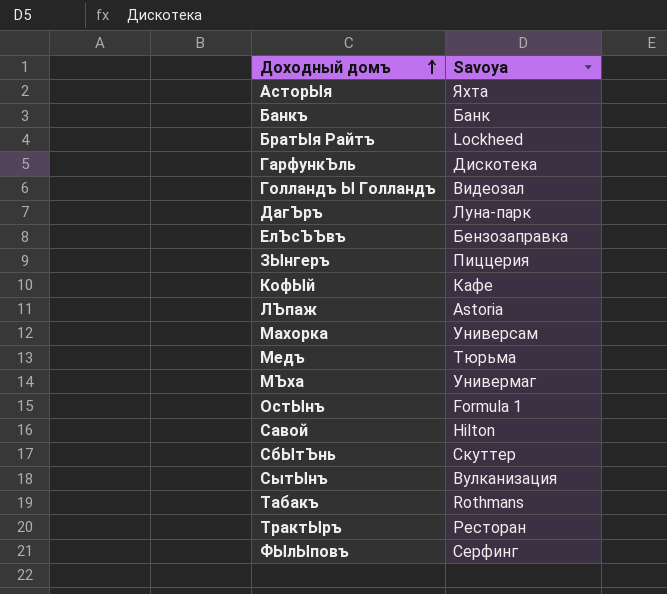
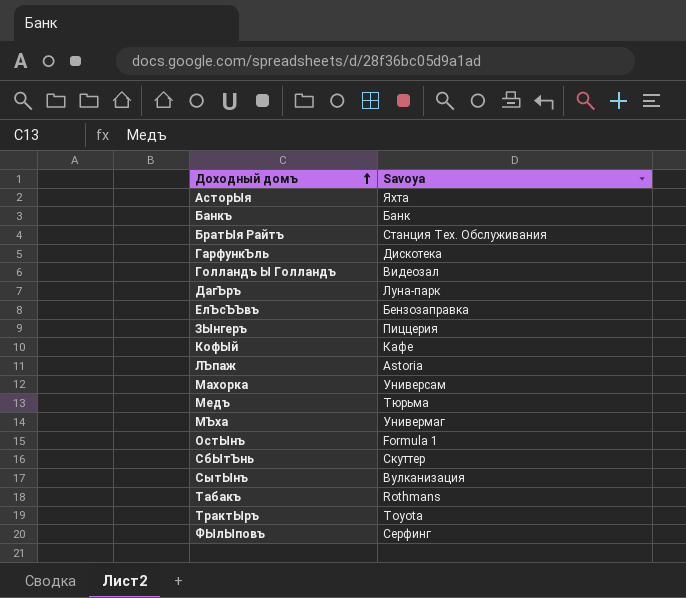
row Савой: Hilton -> none
БратЫя Райтъ | Savoya: Lockheed -> Станция Тех. Обслуживания
ТрактЫръ | Savoya: Ресторан -> Toyota

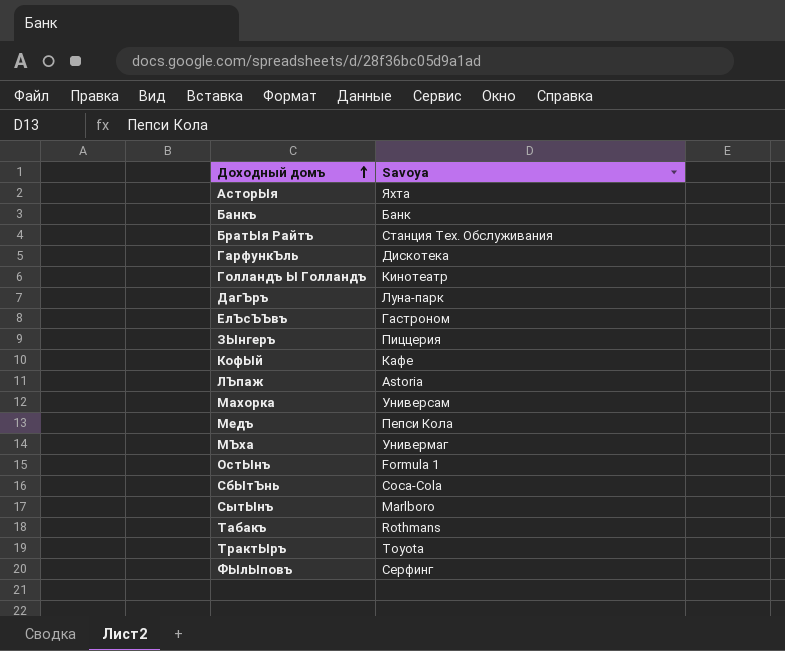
Голландъ Ы Голландъ | Savoya: Видеозал -> Кинотеатр
ЕлЪсЪЪвъ | Savoya: Бензозаправка -> Гастроном
Медъ | Savoya: Тюрьма -> Пепси Кола
СбЫтЪнь | Savoya: Скуттер -> Coca-Cola
СытЫнъ | Savoya: Вулканизация -> Marlboro

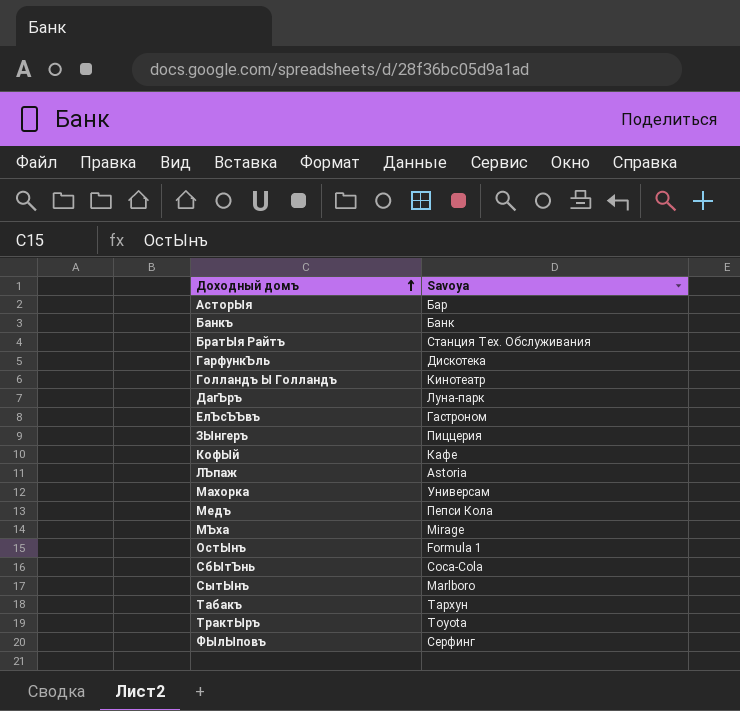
АсторЫя | Savoya: Яхта -> Бар
МЪха | Savoya: Универмаг -> Mirage
Табакъ | Savoya: Rothmans -> Тархун

